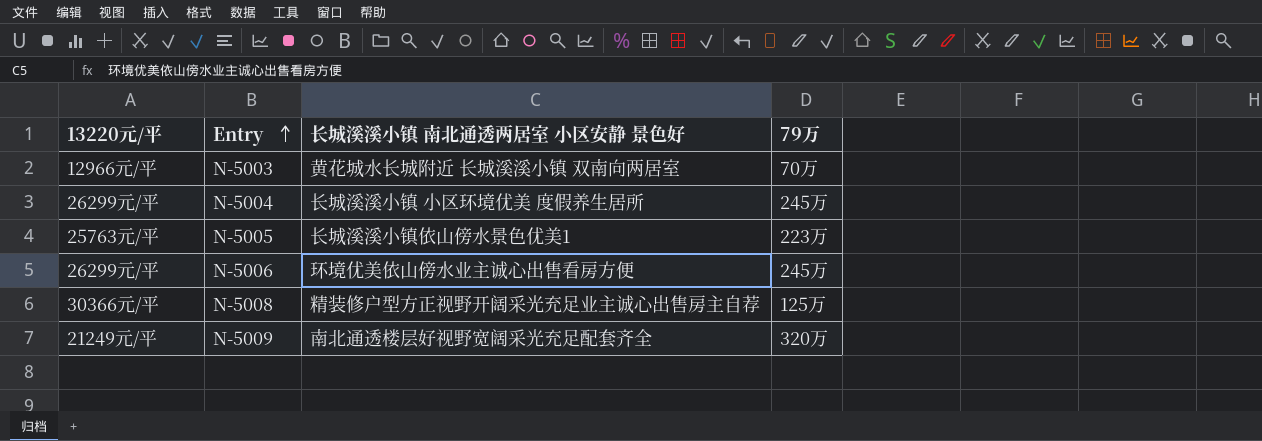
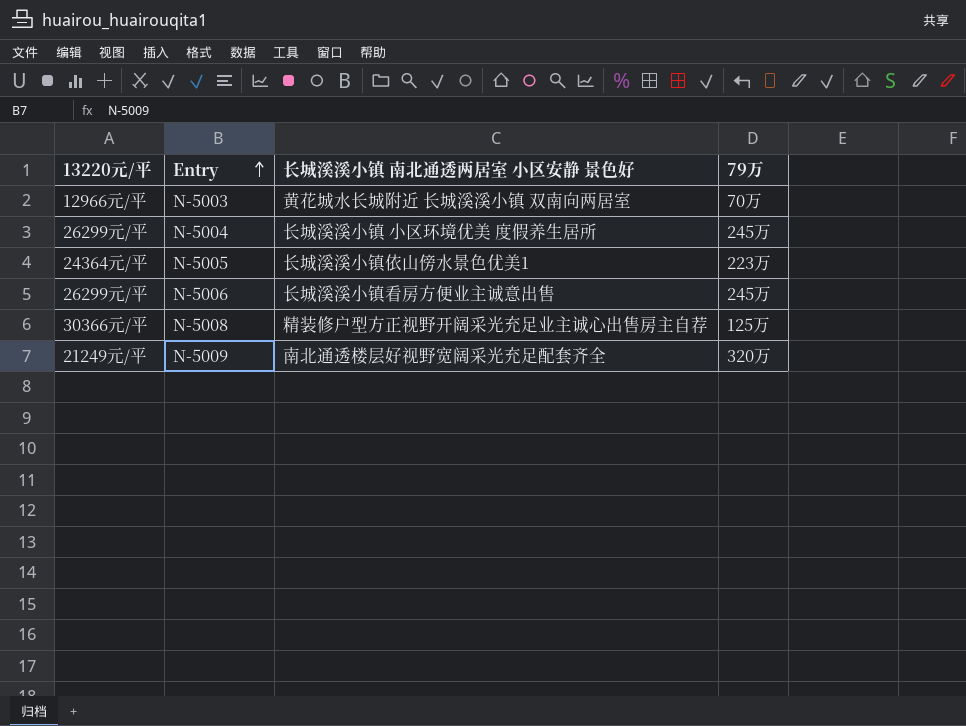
N-5005 | 13220元/平: 25763元/平 -> 24364元/平
N-5006 | 长城溪溪小镇 南北通透两居室 小区安静 景色好: 环境优美依山傍水业主诚心出售看房方便 -> 长城溪溪小镇看房方便业主诚意出售

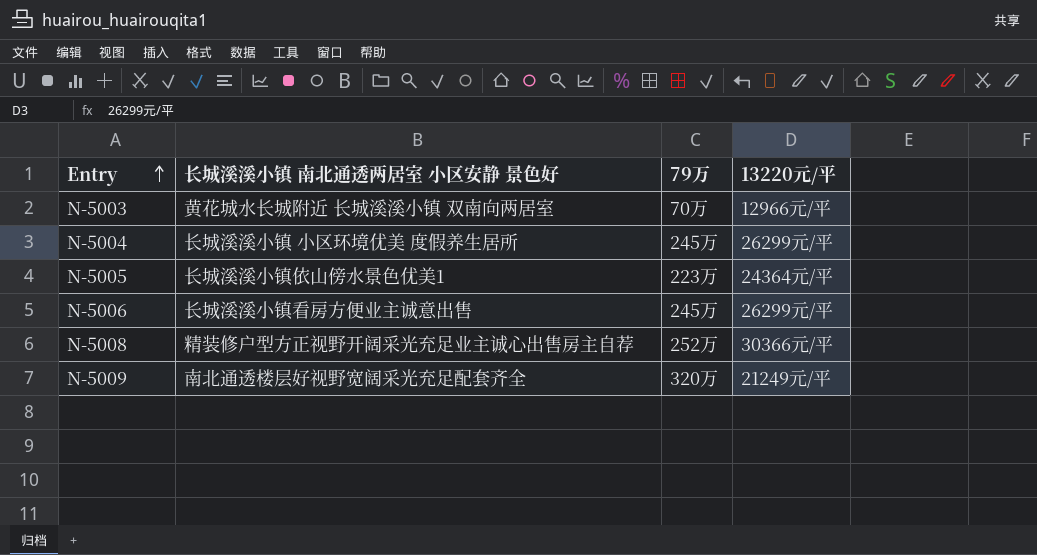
column 13220元/平 | position: 1 -> 4
N-5008 | 79万: 125万 -> 252万

